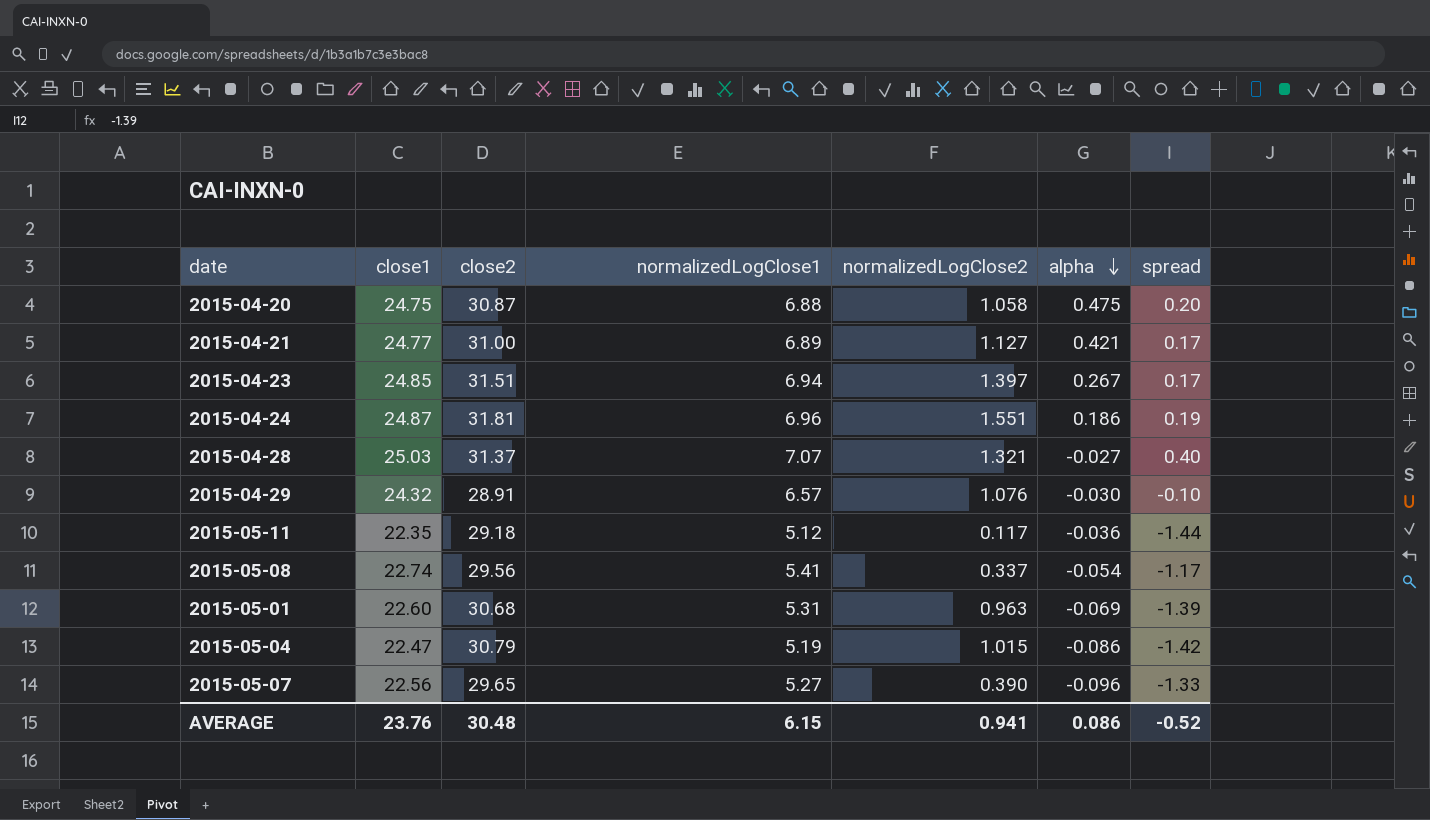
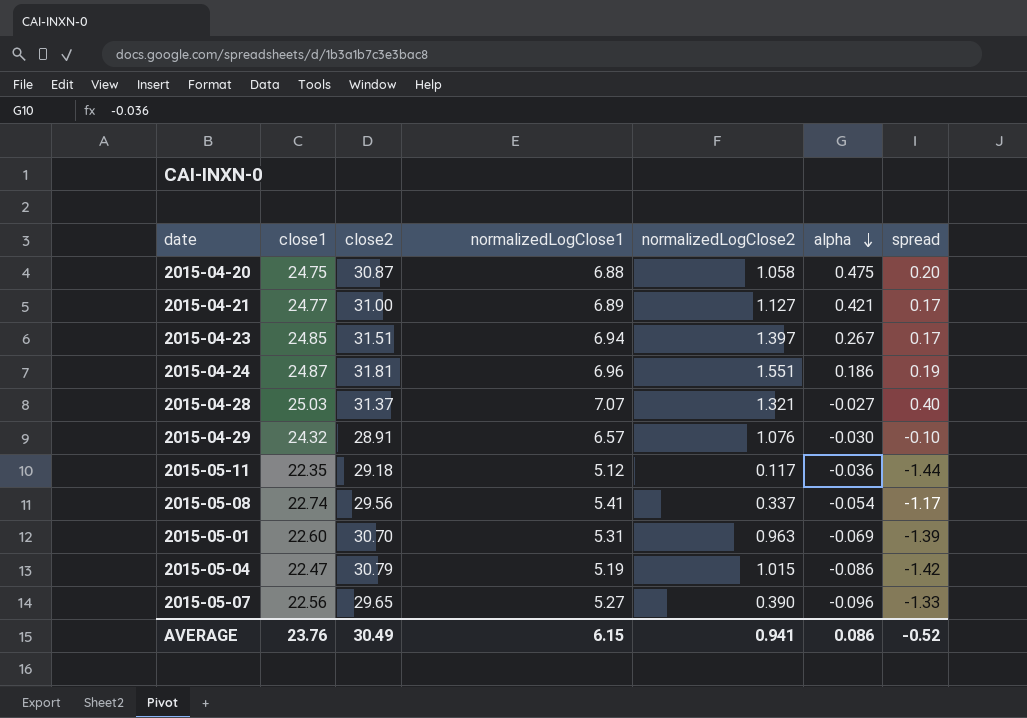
2015-05-01 | close2: 30.68 -> 30.70
AVERAGE | close2: 30.48 -> 30.49

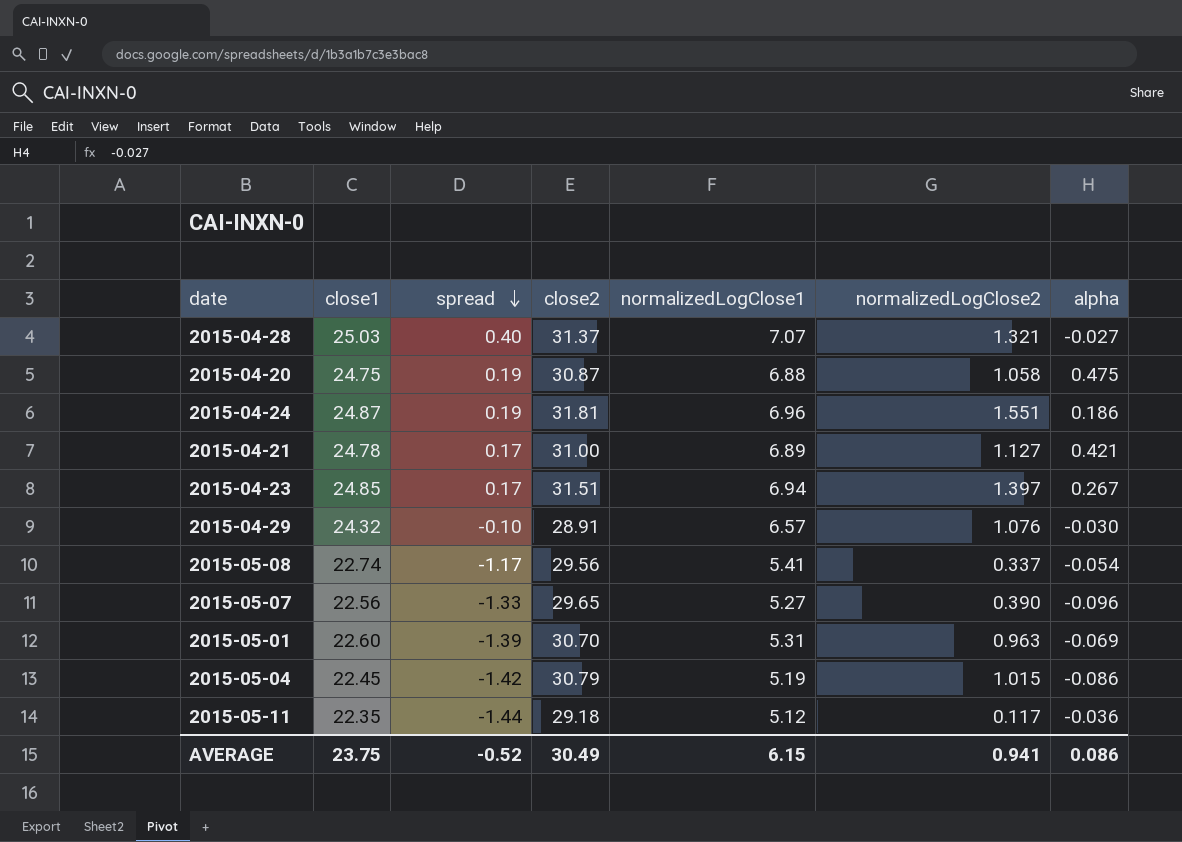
row order: alpha descending -> spread descending
column spread | position: 7 -> 3
2015-04-20 | spread: 0.20 -> 0.19
2015-04-21 | close1: 24.77 -> 24.78
2015-05-04 | close1: 22.47 -> 22.45
AVERAGE | close1: 23.76 -> 23.75

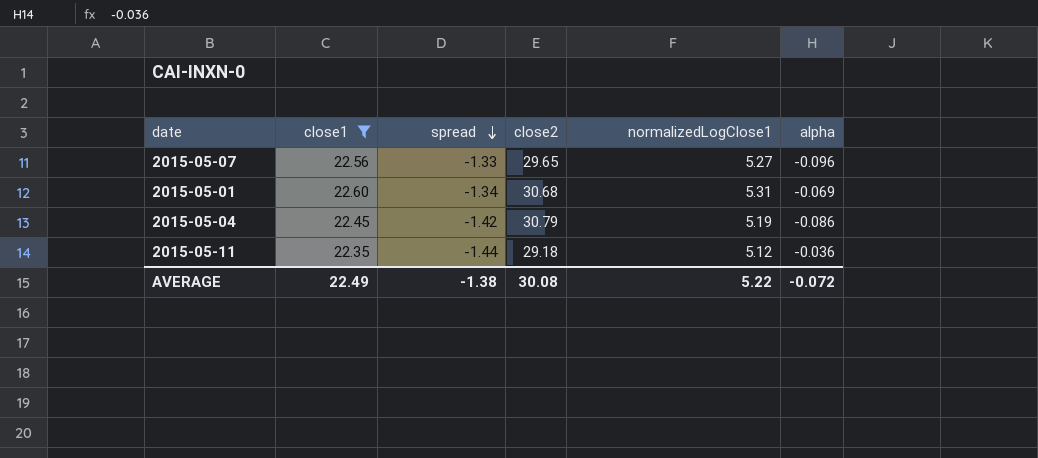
filter: none -> close1 <= 22.60
column normalizedLogClose2 | position: 6 -> none
2015-05-01 | spread: -1.39 -> -1.34
2015-05-01 | close2: 30.70 -> 30.68
AVERAGE | close1: 23.75 -> 22.49
AVERAGE | spread: -0.52 -> -1.38
AVERAGE | close2: 30.49 -> 30.08
AVERAGE | normalizedLogClose1: 6.15 -> 5.22
AVERAGE | alpha: 0.086 -> -0.072

